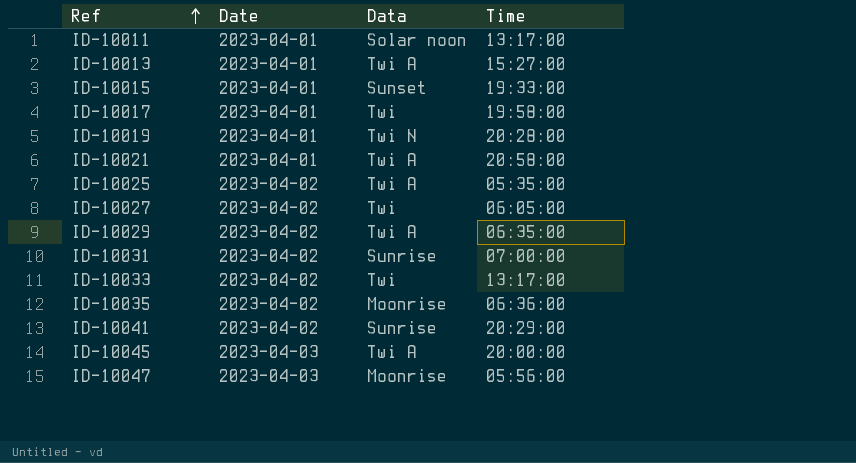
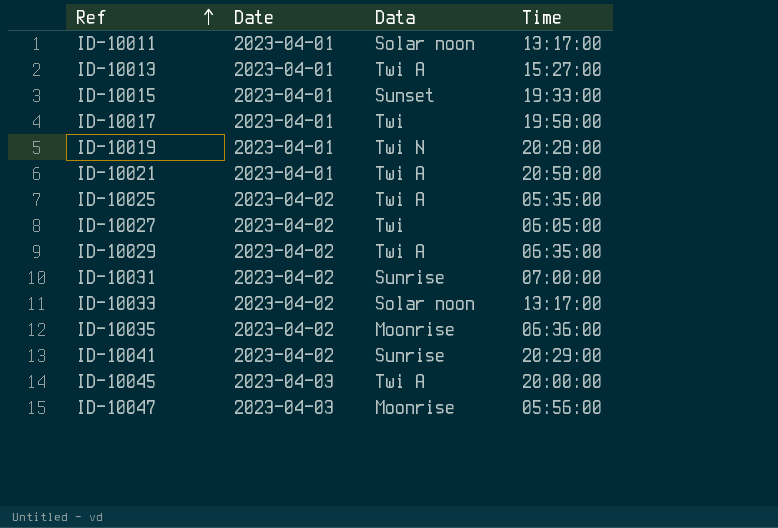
ID-10033 | Data: Twi -> Solar noon

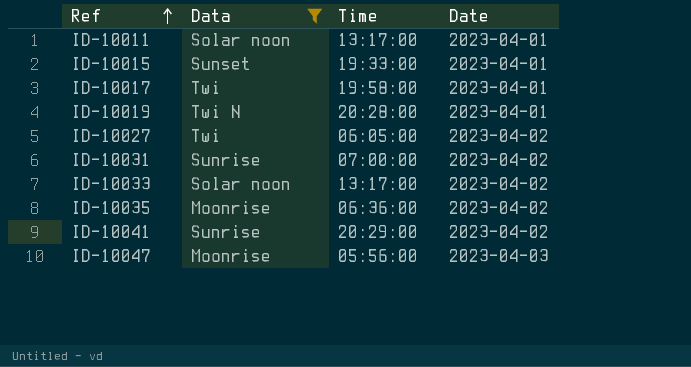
filter: none -> Data != Twi A
column Date | position: 2 -> 4

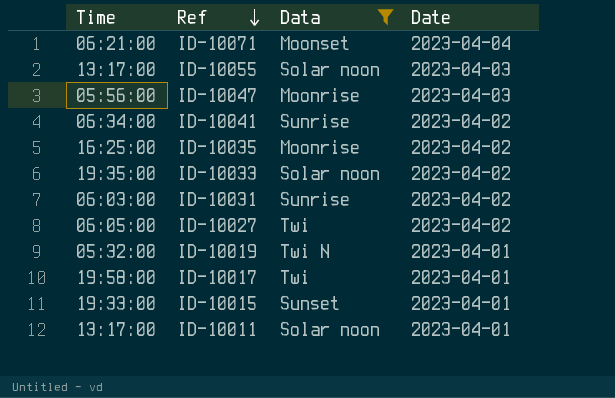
row order: Ref ascending -> Ref descending
column Time | position: 3 -> 1
row ID-10071: none -> 06:21:00 | Moonset | 2023-04-04
row ID-10055: none -> 13:17:00 | Solar noon | 2023-04-03
ID-10041 | Time: 20:29:00 -> 06:34:00
ID-10035 | Time: 06:36:00 -> 16:25:00
ID-10033 | Time: 13:17:00 -> 19:35:00
ID-10031 | Time: 07:00:00 -> 06:03:00
ID-10019 | Time: 20:28:00 -> 05:32:00

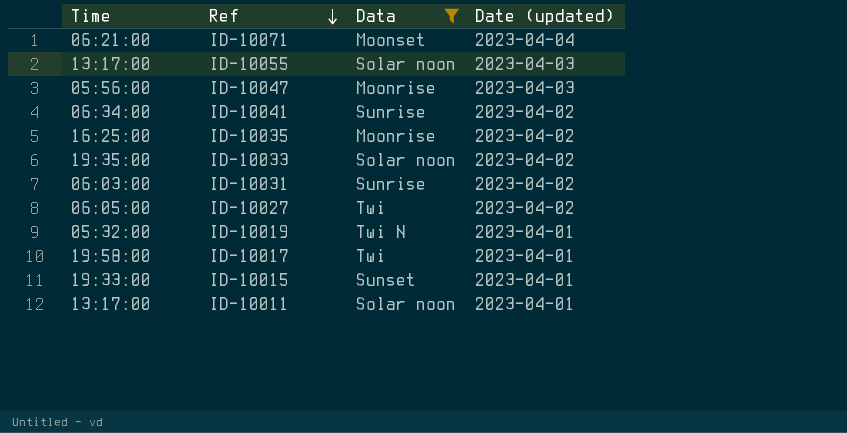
column name: Date -> Date (updated)

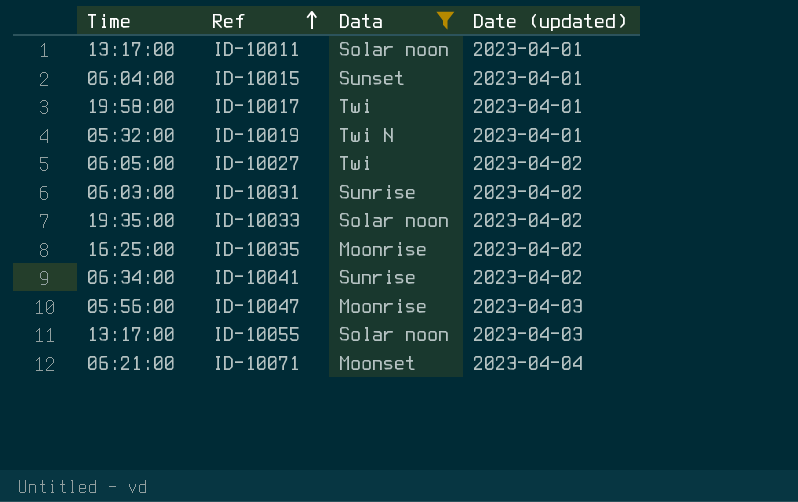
row order: Ref descending -> Ref ascending
ID-10015 | Time: 19:33:00 -> 06:04:00

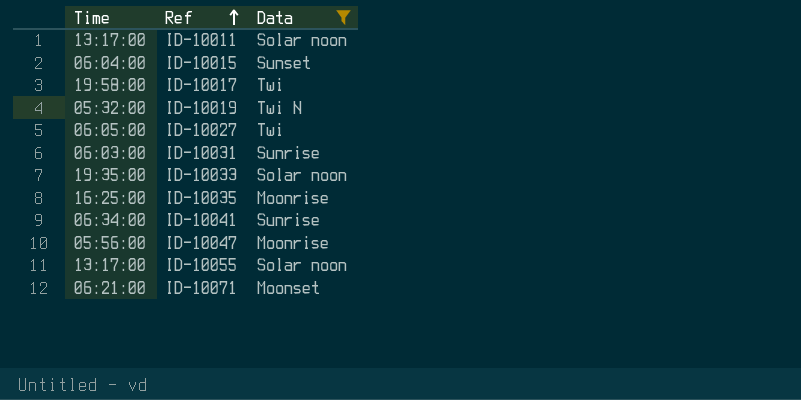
column Date (updated) | position: 4 -> none

